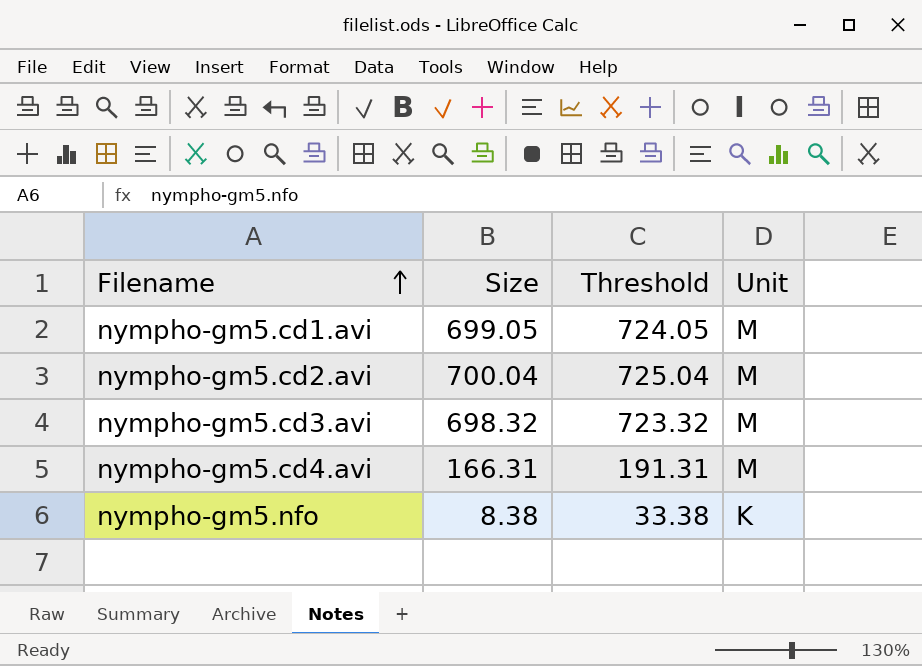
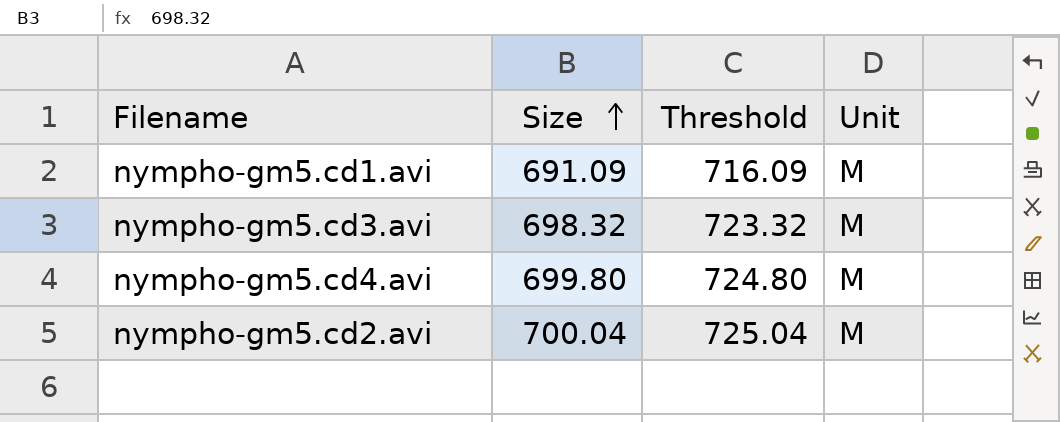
row order: Filename ascending -> Size ascending
row nympho-gm5.nfo: 8.38 | 33.38 | K -> none
nympho-gm5.cd1.avi | Size: 699.05 -> 691.09
nympho-gm5.cd1.avi | Threshold: 724.05 -> 716.09
nympho-gm5.cd4.avi | Size: 166.31 -> 699.80
nympho-gm5.cd4.avi | Threshold: 191.31 -> 724.80

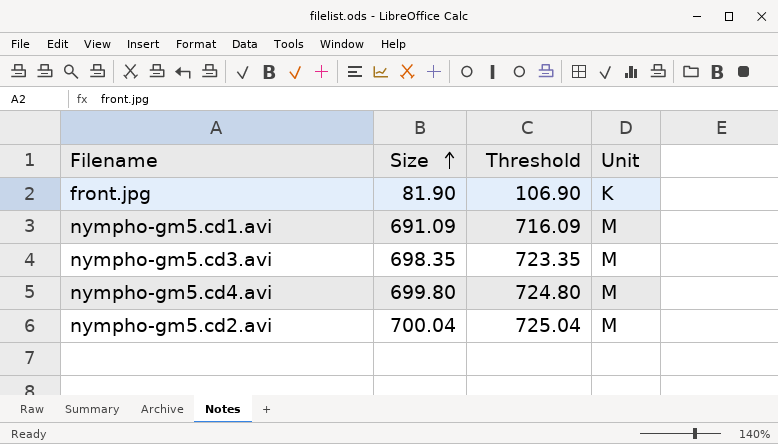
row front.jpg: none -> 81.90 | 106.90 | K
nympho-gm5.cd3.avi | Size: 698.32 -> 698.35
nympho-gm5.cd3.avi | Threshold: 723.32 -> 723.35

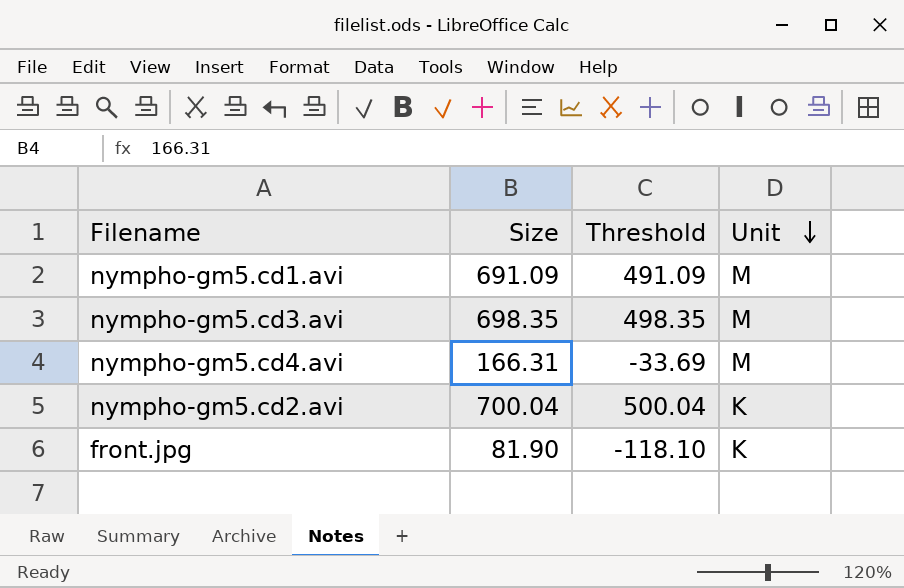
row order: Size ascending -> Unit descending
column Threshold | formula: [Size] + 25 -> [Size] - 200
nympho-gm5.cd4.avi | Size: 699.80 -> 166.31
nympho-gm5.cd2.avi | Unit: M -> K

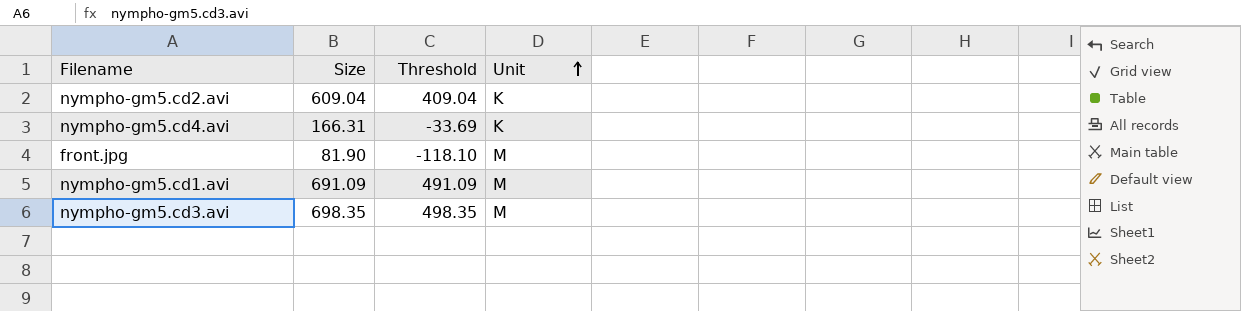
row order: Unit descending -> Unit ascending
nympho-gm5.cd2.avi | Size: 700.04 -> 609.04
nympho-gm5.cd2.avi | Threshold: 500.04 -> 409.04
nympho-gm5.cd4.avi | Unit: M -> K
front.jpg | Unit: K -> M

